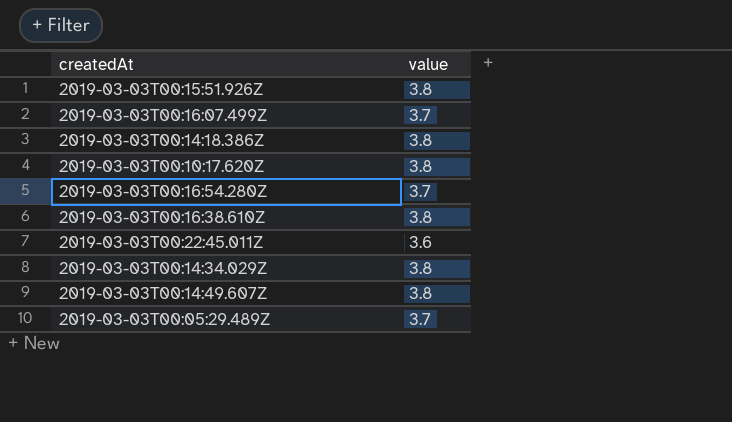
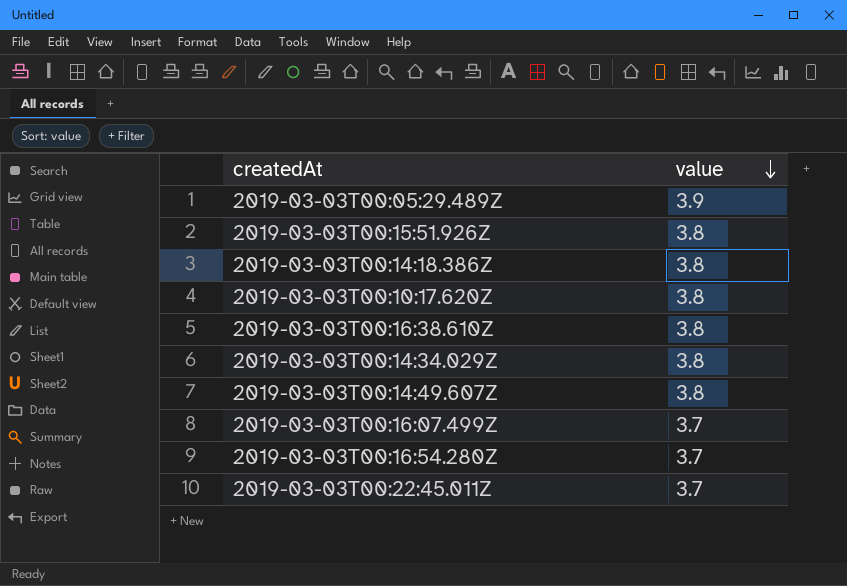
row order: none -> value descending
2019-03-03T00:05:29.489Z | value: 3.7 -> 3.9
2019-03-03T00:22:45.011Z | value: 3.6 -> 3.7

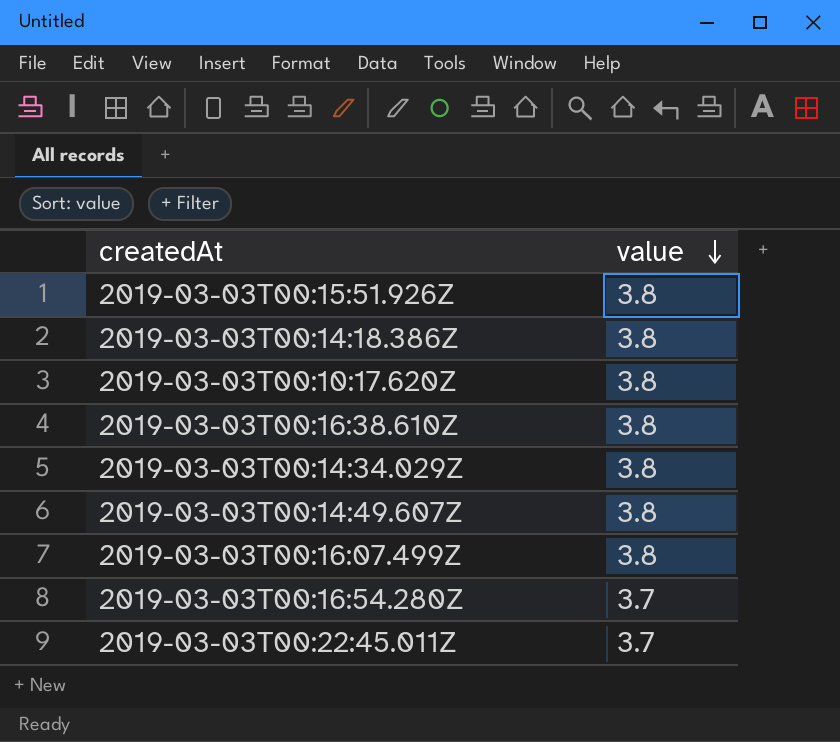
row 2019-03-03T00:05:29.489Z: 3.9 -> none
2019-03-03T00:16:07.499Z | value: 3.7 -> 3.8

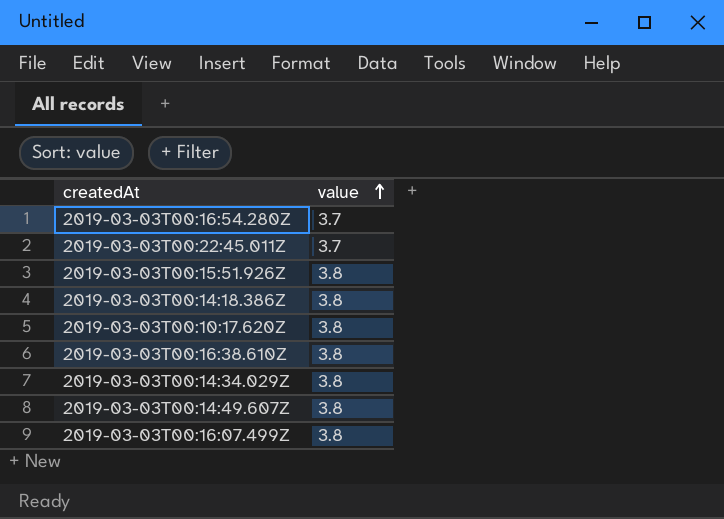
row order: value descending -> value ascending

